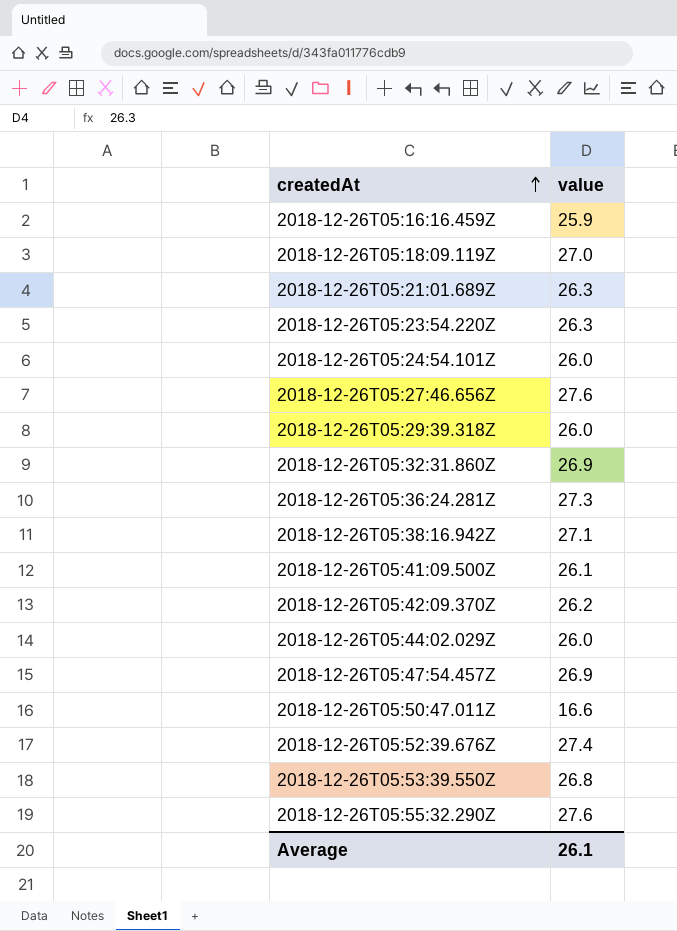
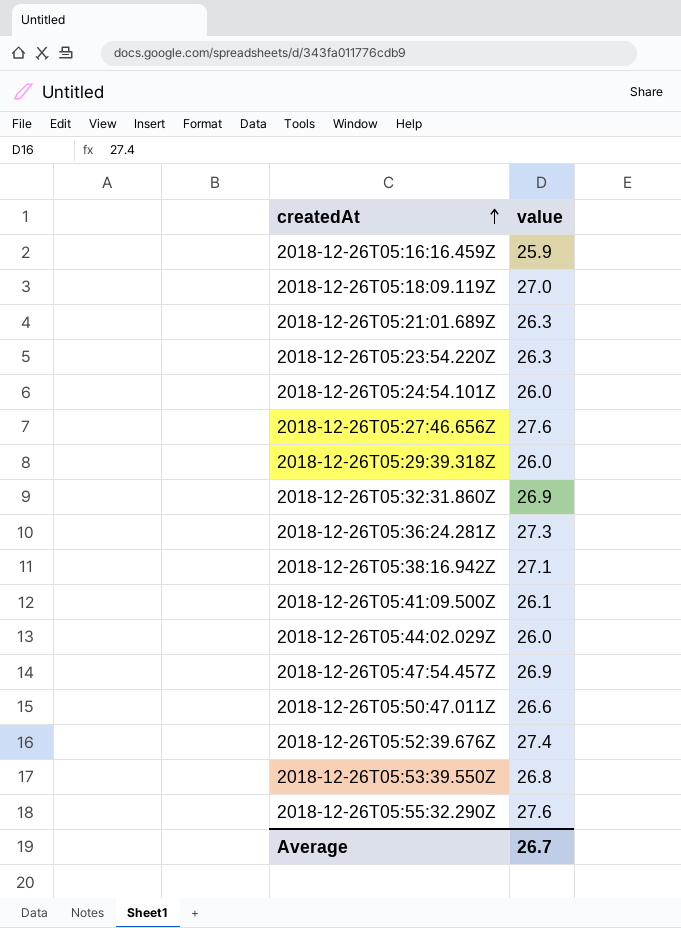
row 2018-12-26T05:42:09.370Z: 26.2 -> none
2018-12-26T05:50:47.011Z | value: 16.6 -> 26.6
Average | value: 26.1 -> 26.7

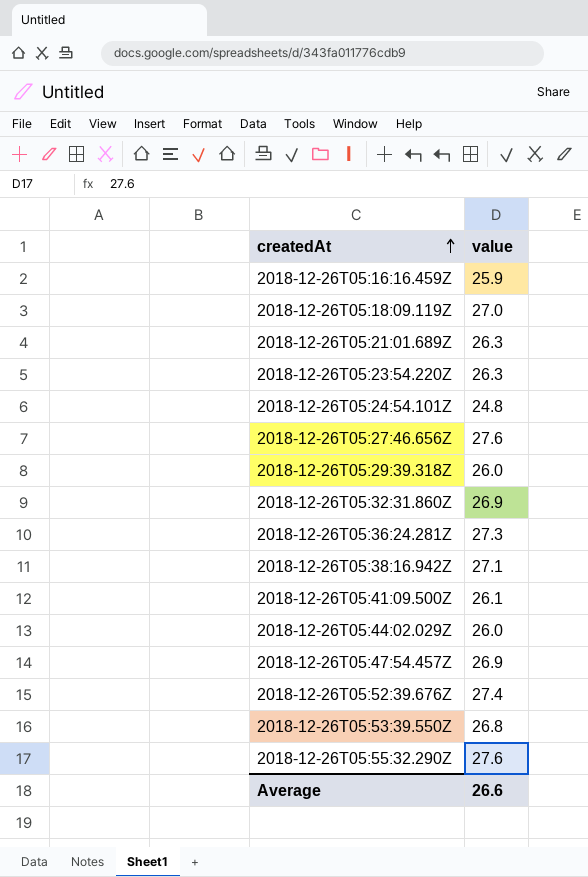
row 2018-12-26T05:50:47.011Z: 26.6 -> none
2018-12-26T05:24:54.101Z | value: 26.0 -> 24.8
Average | value: 26.7 -> 26.6

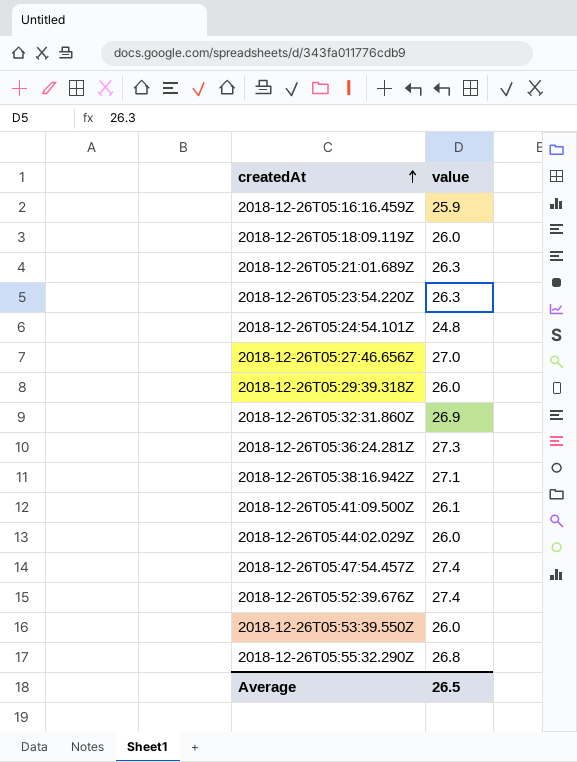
2018-12-26T05:18:09.119Z | value: 27.0 -> 26.0
2018-12-26T05:27:46.656Z | value: 27.6 -> 27.0
2018-12-26T05:47:54.457Z | value: 26.9 -> 27.4
2018-12-26T05:53:39.550Z | value: 26.8 -> 26.0
2018-12-26T05:55:32.290Z | value: 27.6 -> 26.8
Average | value: 26.6 -> 26.5

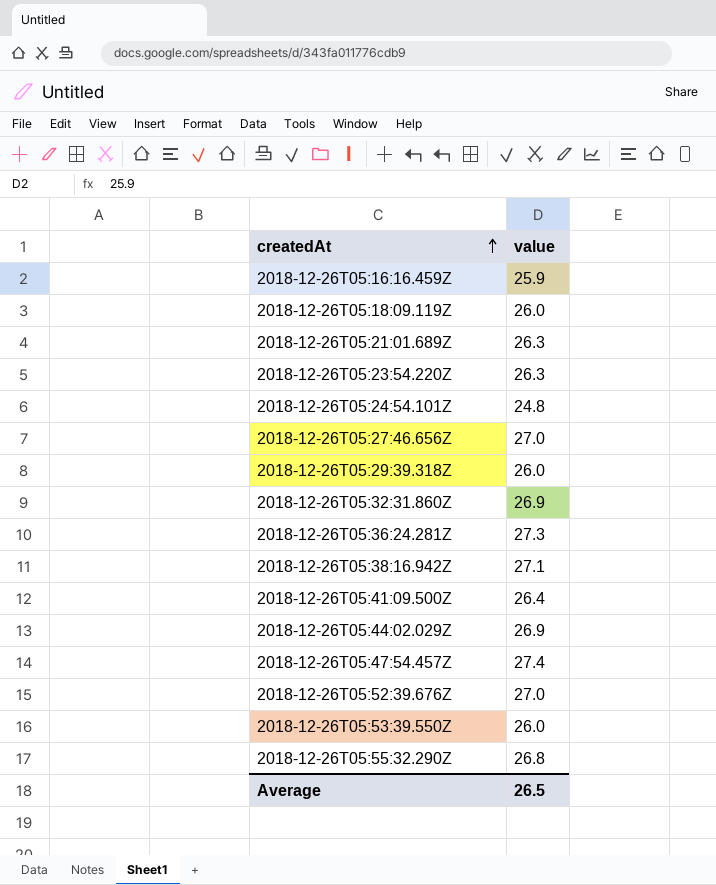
2018-12-26T05:41:09.500Z | value: 26.1 -> 26.4
2018-12-26T05:44:02.029Z | value: 26.0 -> 26.9
2018-12-26T05:52:39.676Z | value: 27.4 -> 27.0

